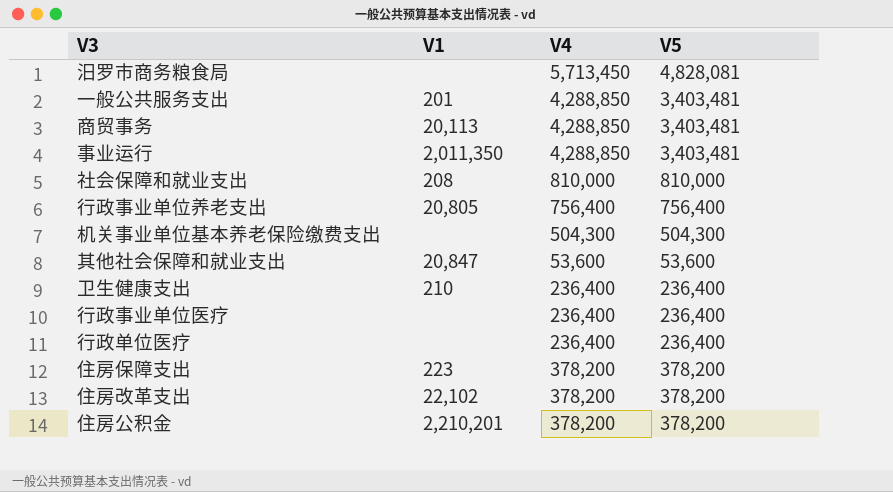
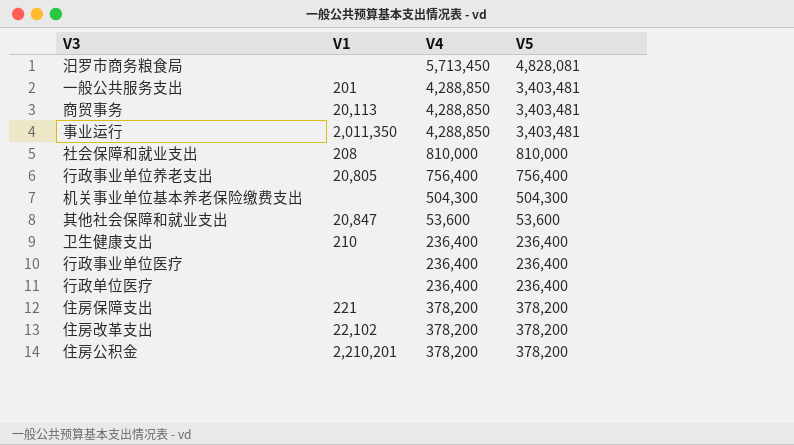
住房保障支出 | V1: 223 -> 221

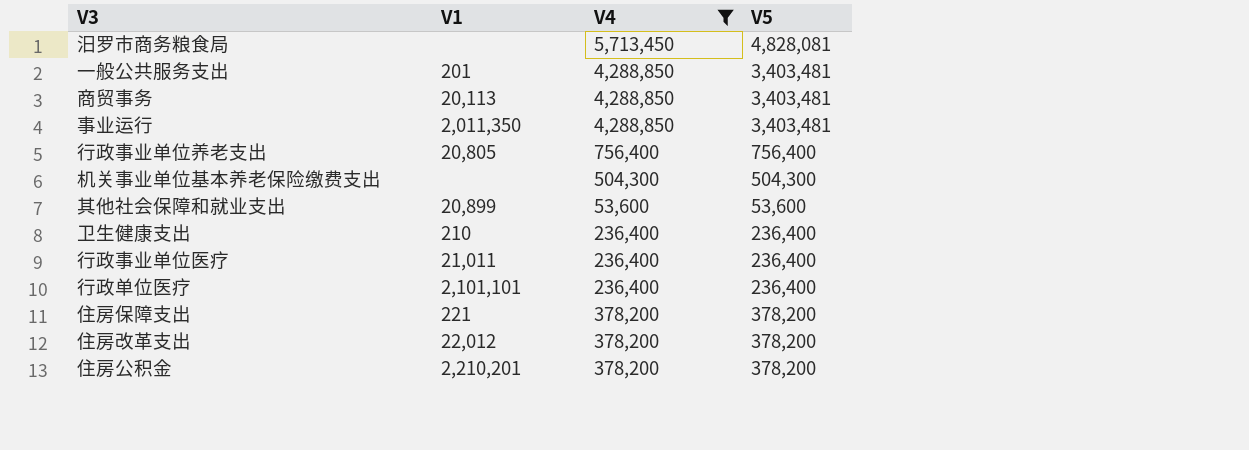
filter: none -> V4 != 810,000
其他社会保障和就业支出 | V1: 20,847 -> 20,899
行政事业单位医疗 | V1: none -> 21,011
行政单位医疗 | V1: none -> 2,101,101
住房改革支出 | V1: 22,102 -> 22,012

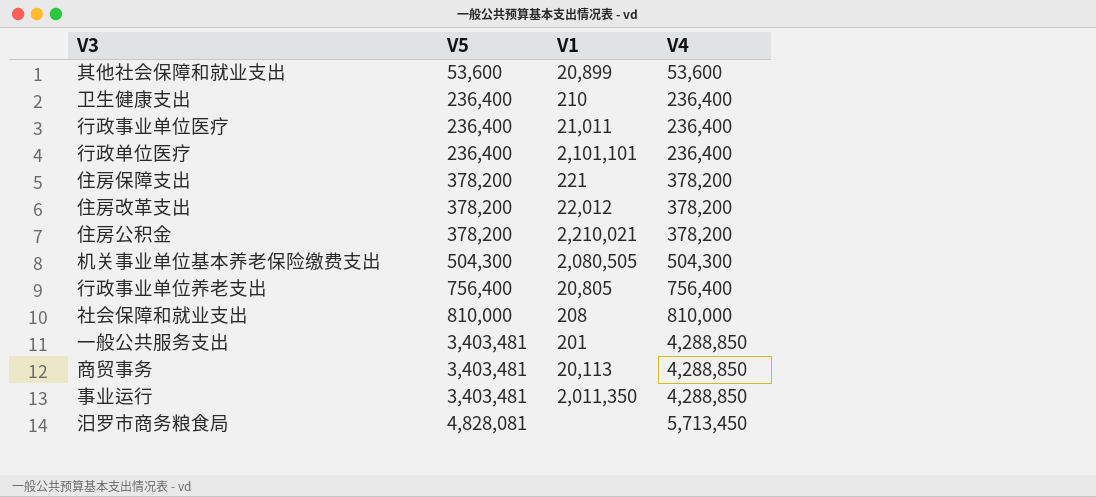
filter: V4 != 810,000 -> none
row order: none -> V5 ascending
column V5 | position: 4 -> 2
住房公积金 | V1: 2,210,201 -> 2,210,021
机关事业单位基本养老保险缴费支出 | V1: none -> 2,080,505

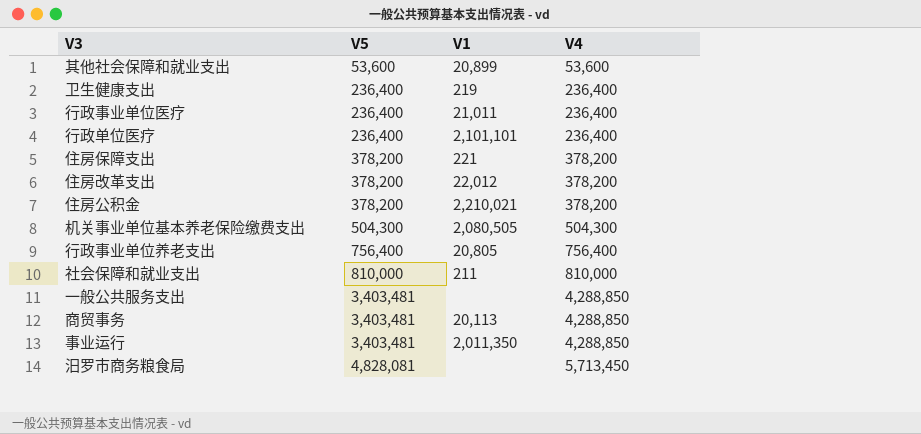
卫生健康支出 | V1: 210 -> 219
社会保障和就业支出 | V1: 208 -> 211
一般公共服务支出 | V1: 201 -> none

